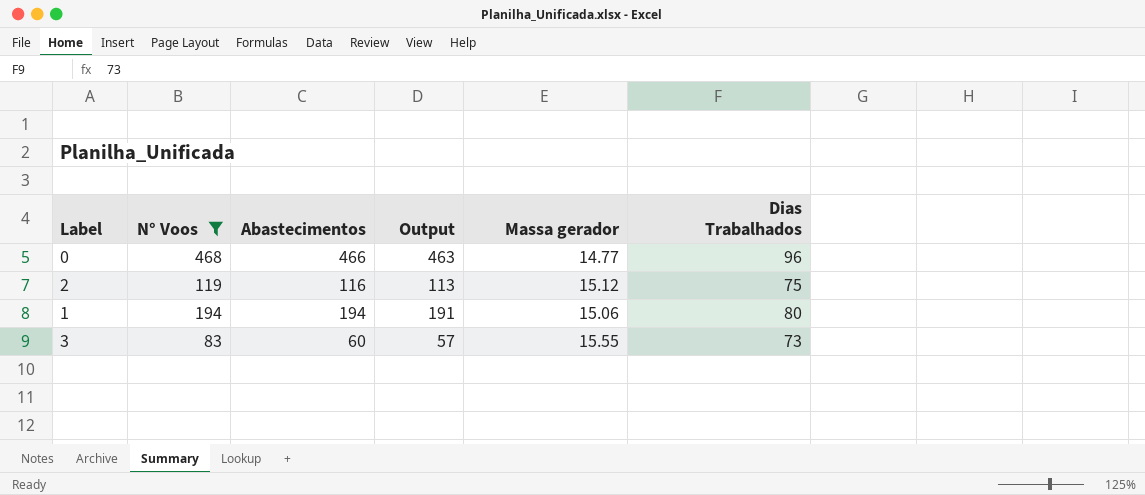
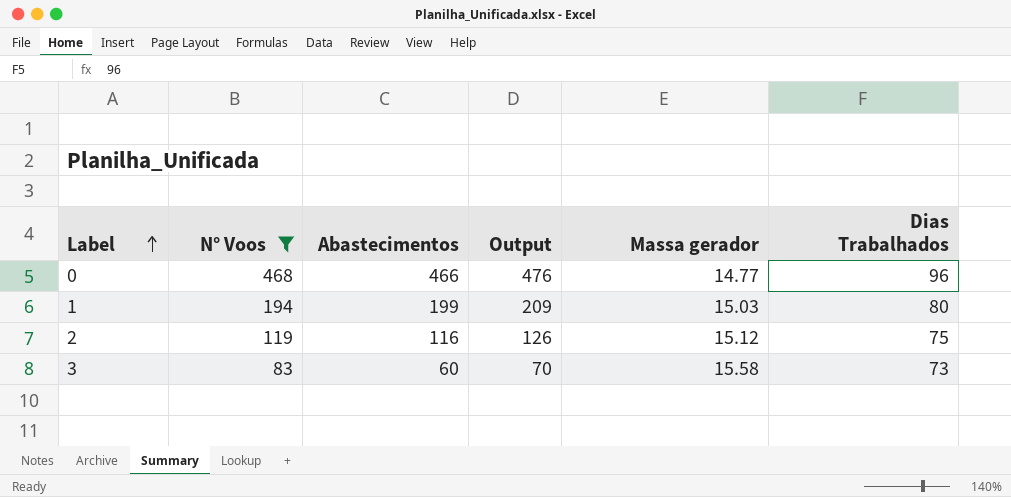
row order: none -> Label ascending
column Output | formula: [Abastecimentos] - 3 -> [Abastecimentos] + 10
1 | Abastecimentos: 194 -> 199
1 | Massa gerador: 15.06 -> 15.03
3 | Massa gerador: 15.55 -> 15.58

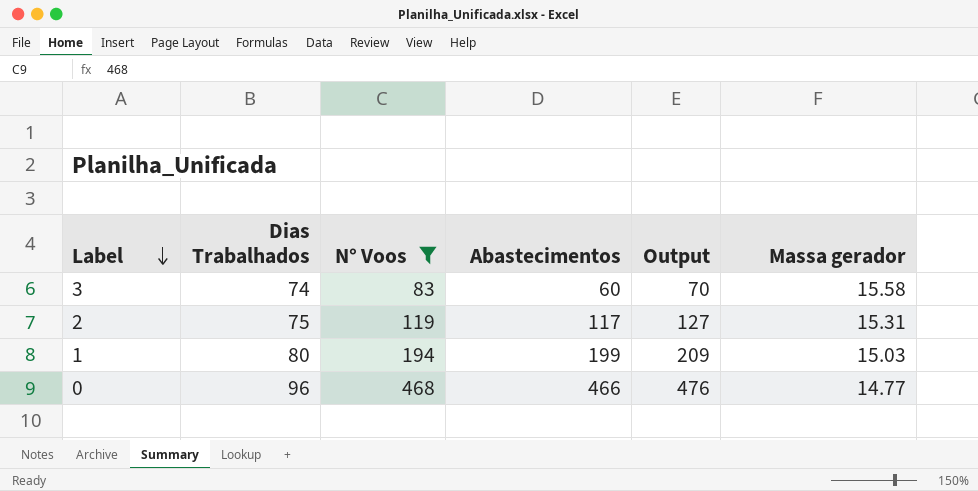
row order: Label ascending -> Label descending
column Dias Trabalhados | position: 6 -> 2
3 | Dias Trabalhados: 73 -> 74
2 | Abastecimentos: 116 -> 117
2 | Output: 126 -> 127
2 | Massa gerador: 15.12 -> 15.31

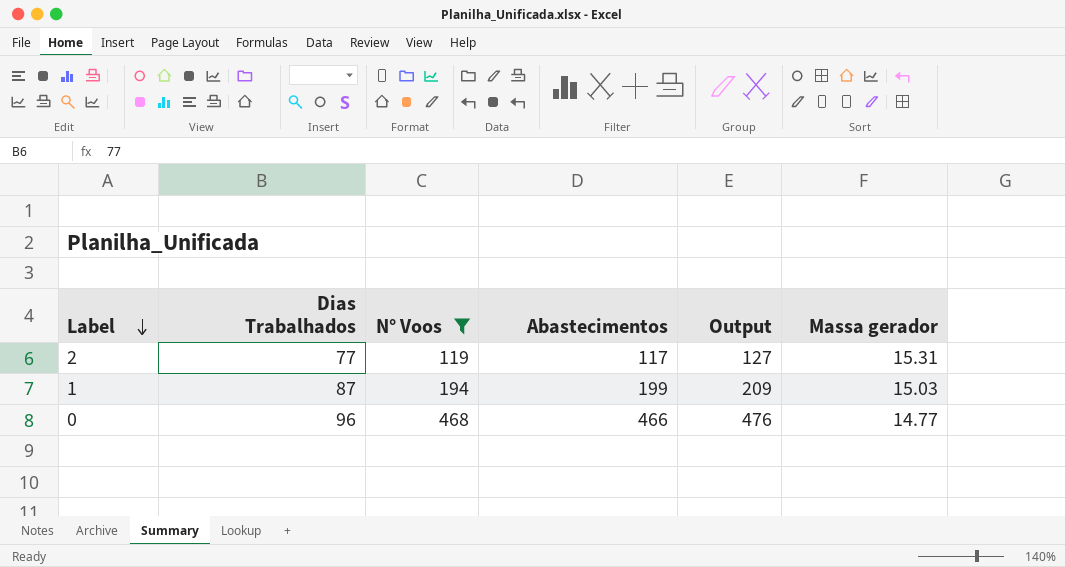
row 3: 74 | 83 | 60 | 70 | 15.58 -> none
2 | Dias Trabalhados: 75 -> 77
1 | Dias Trabalhados: 80 -> 87

